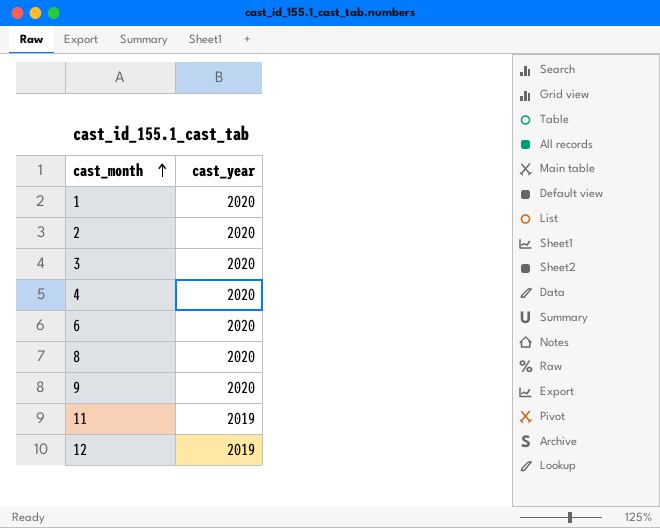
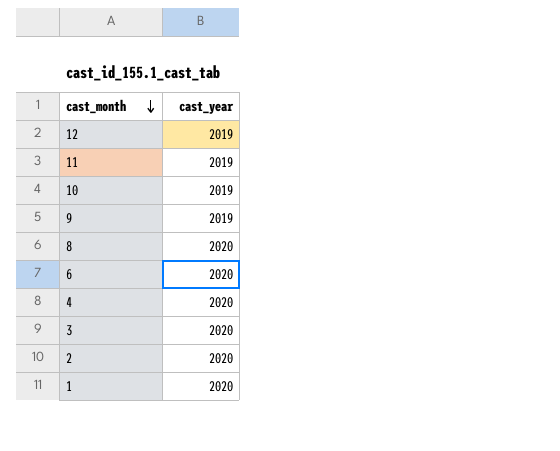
row order: cast_month ascending -> cast_month descending
row 10: none -> 2019
9 | cast_year: 2020 -> 2019

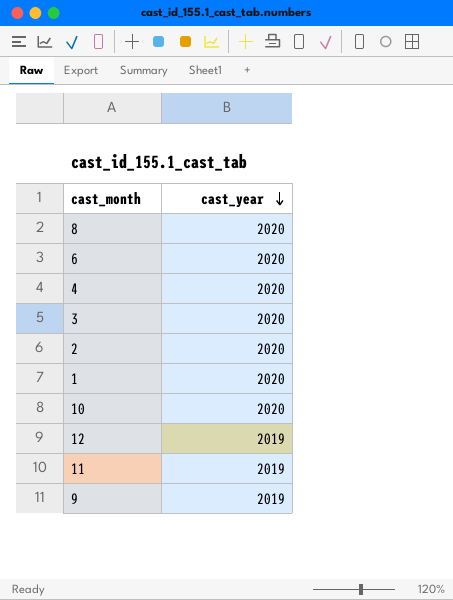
row order: cast_month descending -> cast_year descending
10 | cast_year: 2019 -> 2020

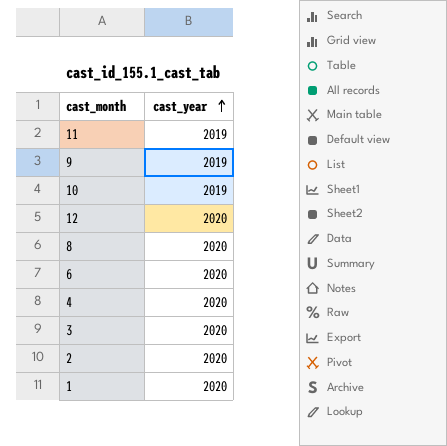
row order: cast_year descending -> cast_year ascending
10 | cast_year: 2020 -> 2019
12 | cast_year: 2019 -> 2020

